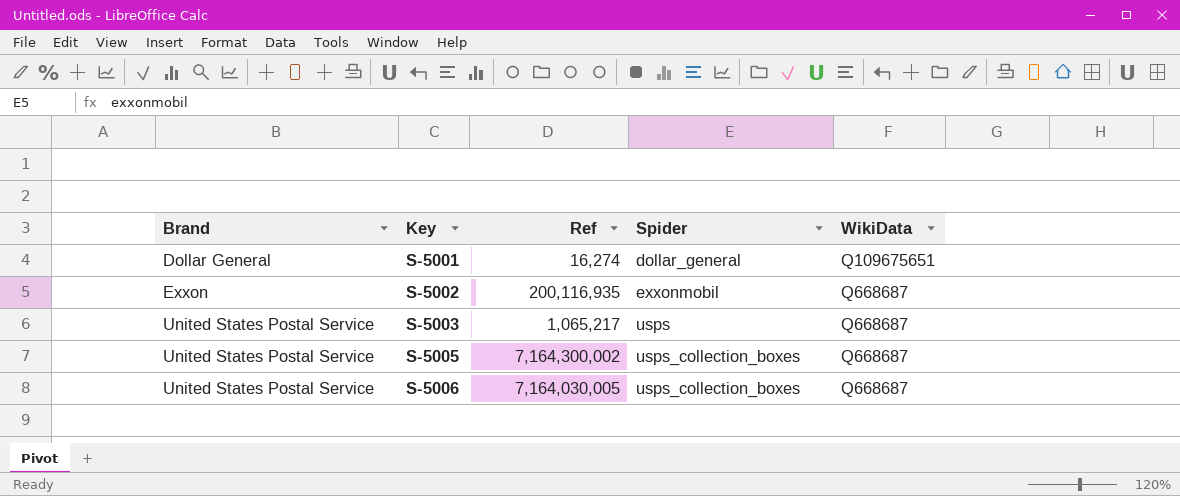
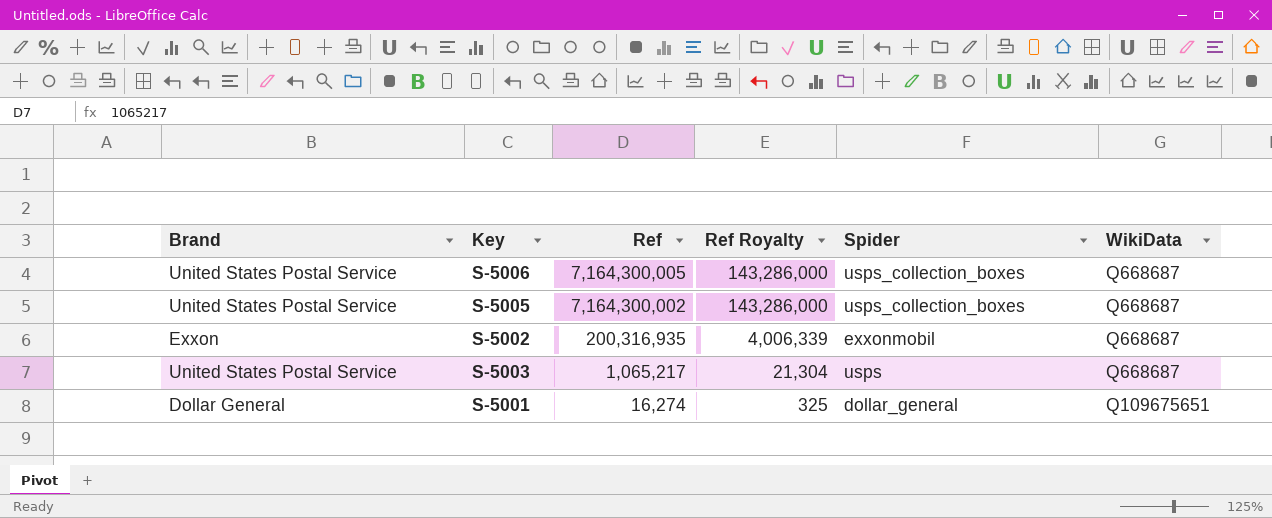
row order: Brand ascending -> Ref descending
column Ref Royalty | formula: none -> [Ref] * 0.02
S-5006 | Ref: 7,164,030,005 -> 7,164,300,005
S-5002 | Ref: 200,116,935 -> 200,316,935

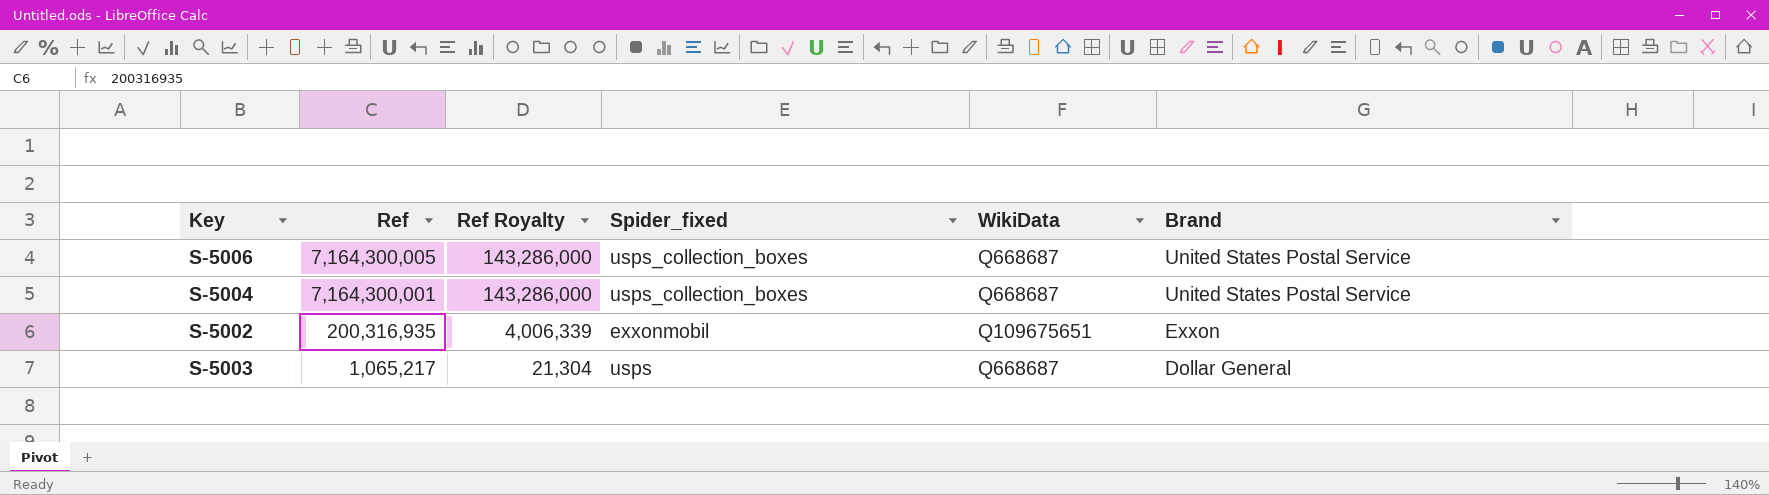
column name: Spider -> Spider_fixed
column Brand | position: 1 -> 6
row S-5005: United States Postal Service | 7,164,300,002 | 143,286,000 | usps_collection_boxes | Q668687 -> none
row S-5001: Dollar General | 16,274 | 325 | dollar_general | Q109675651 -> none
row S-5004: none -> 7,164,300,001 | 143,286,000 | usps_collection_boxes | Q668687 | United States Postal Service
S-5002 | WikiData: Q668687 -> Q109675651
S-5003 | Brand: United States Postal Service -> Dollar General

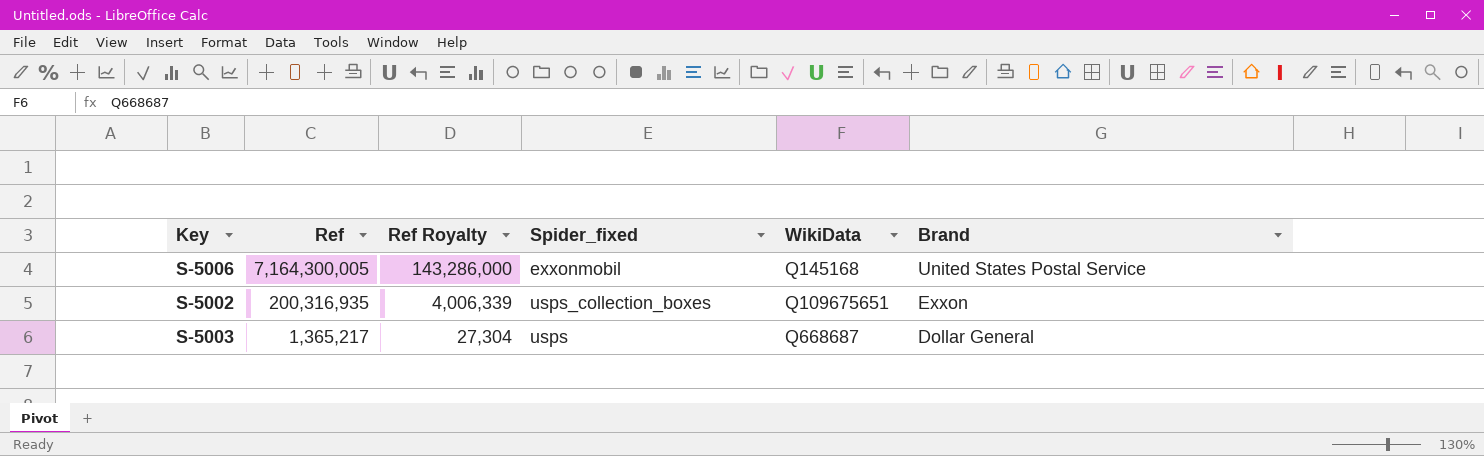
row S-5004: 7,164,300,001 | 143,286,000 | usps_collection_boxes | Q668687 | United States Postal Service -> none
S-5006 | Spider_fixed: usps_collection_boxes -> exxonmobil
S-5006 | WikiData: Q668687 -> Q145168
S-5002 | Spider_fixed: exxonmobil -> usps_collection_boxes
S-5003 | Ref: 1,065,217 -> 1,365,217
S-5003 | Ref Royalty: 21,304 -> 27,304

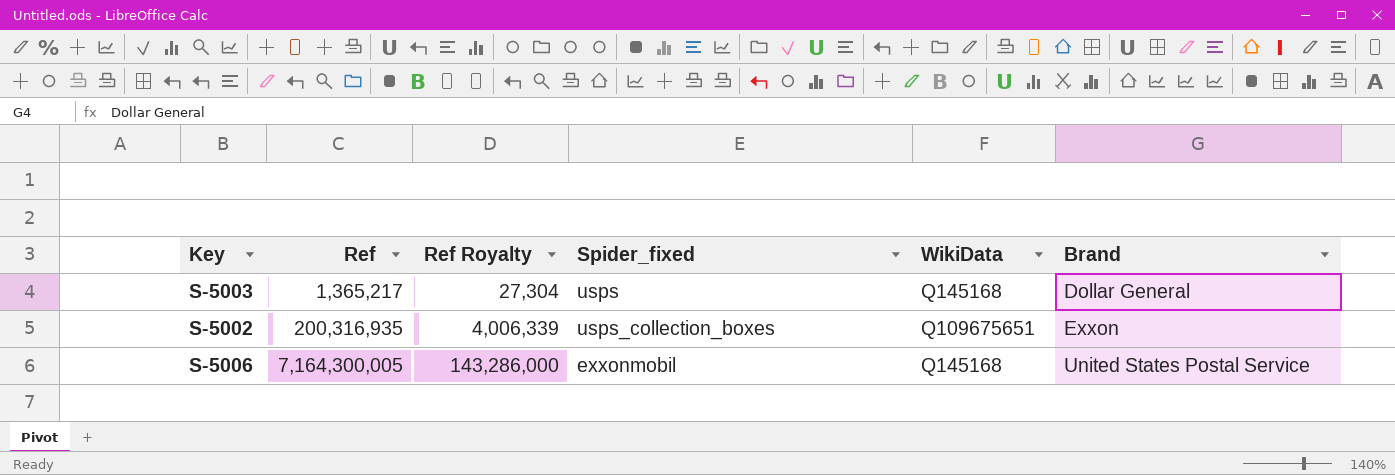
row order: Ref descending -> Ref ascending
S-5003 | WikiData: Q668687 -> Q145168

